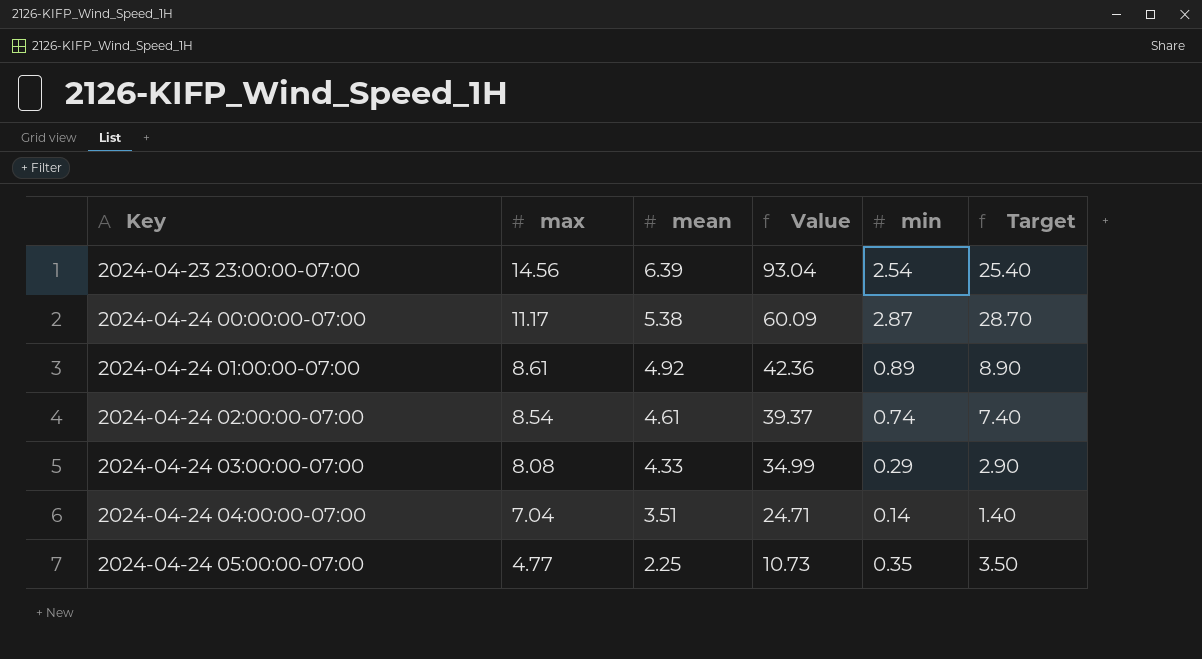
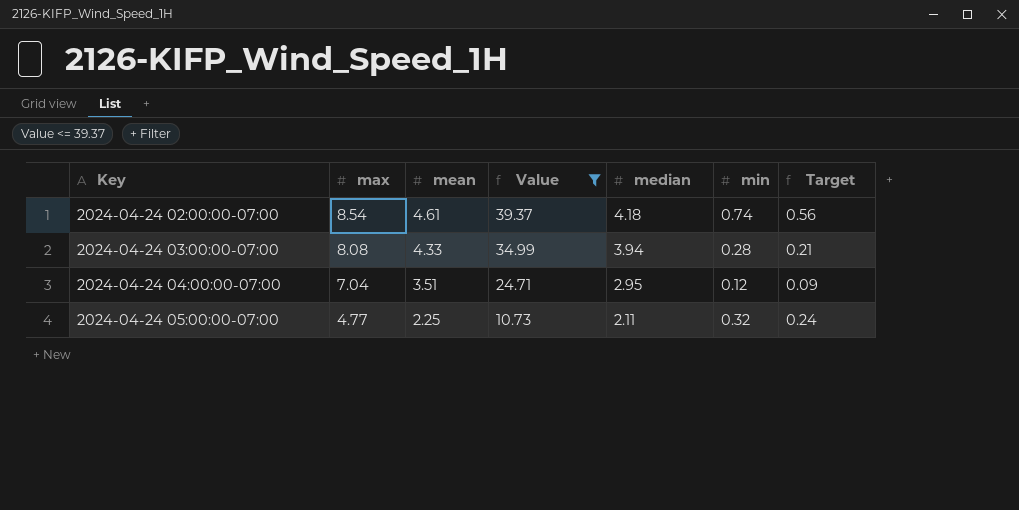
filter: none -> Value <= 39.37
column median | position: none -> 5
column Target | formula: [min] * 10 -> [min] * 0.75
2024-04-24 03:00:00-07:00 | min: 0.29 -> 0.28
2024-04-24 04:00:00-07:00 | min: 0.14 -> 0.12
2024-04-24 05:00:00-07:00 | min: 0.35 -> 0.32

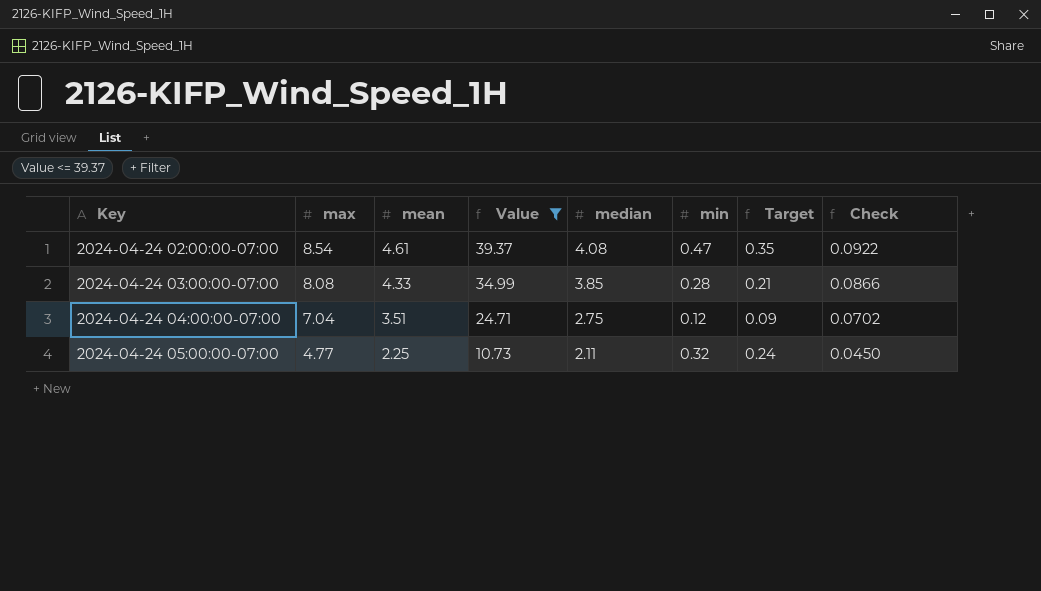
column Check | formula: none -> [mean] * 0.02
2024-04-24 02:00:00-07:00 | median: 4.18 -> 4.08
2024-04-24 02:00:00-07:00 | min: 0.74 -> 0.47
2024-04-24 02:00:00-07:00 | Target: 0.56 -> 0.35
2024-04-24 03:00:00-07:00 | median: 3.94 -> 3.85
2024-04-24 04:00:00-07:00 | median: 2.95 -> 2.75

